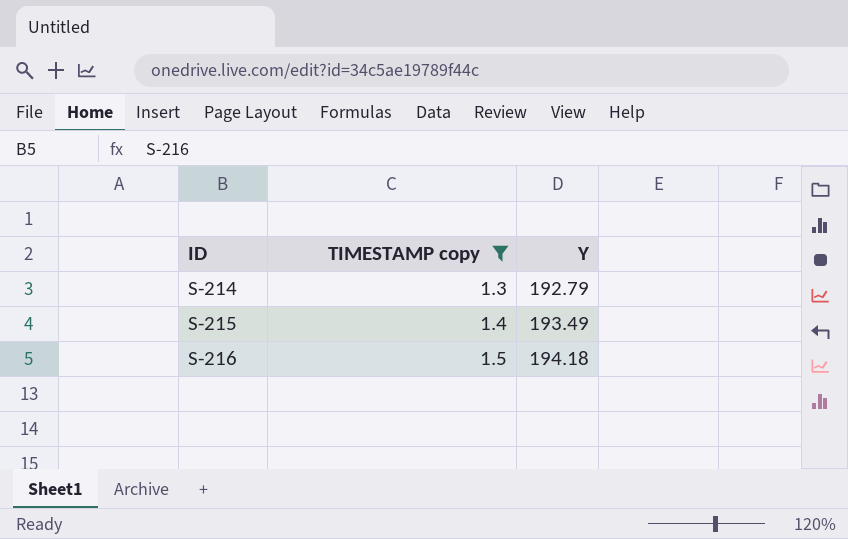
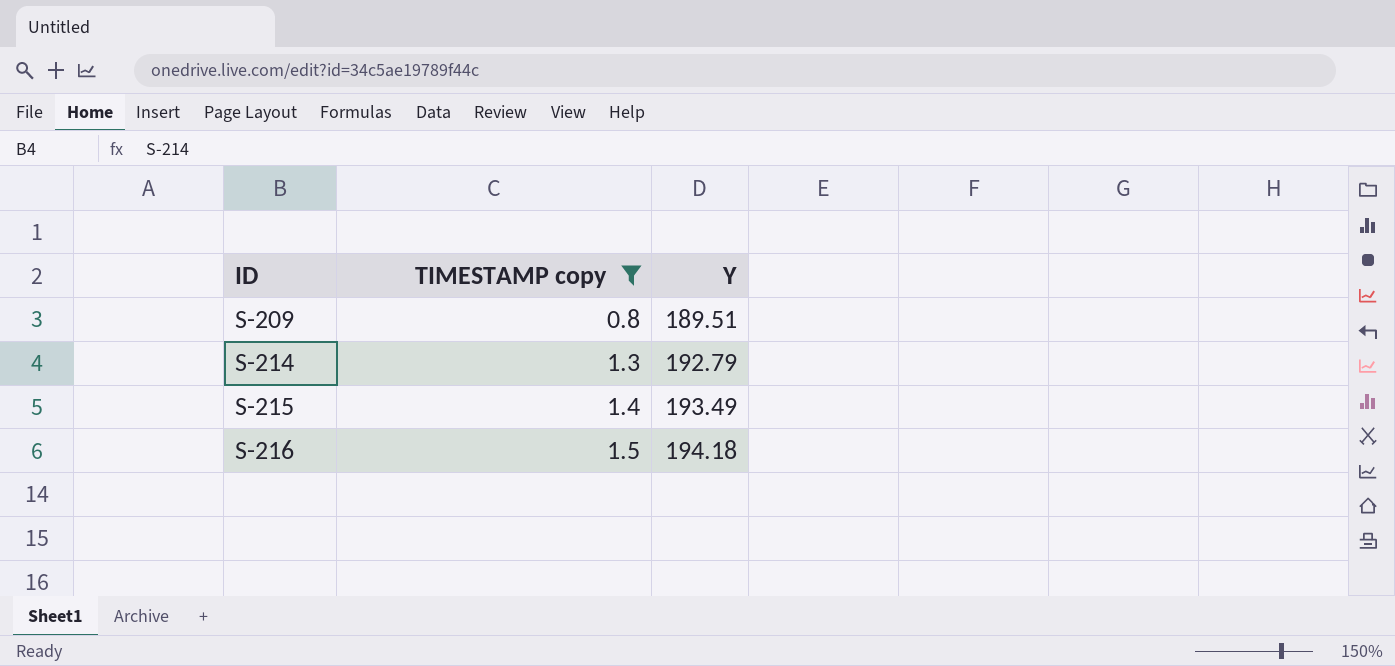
row S-209: none -> 0.8 | 189.51

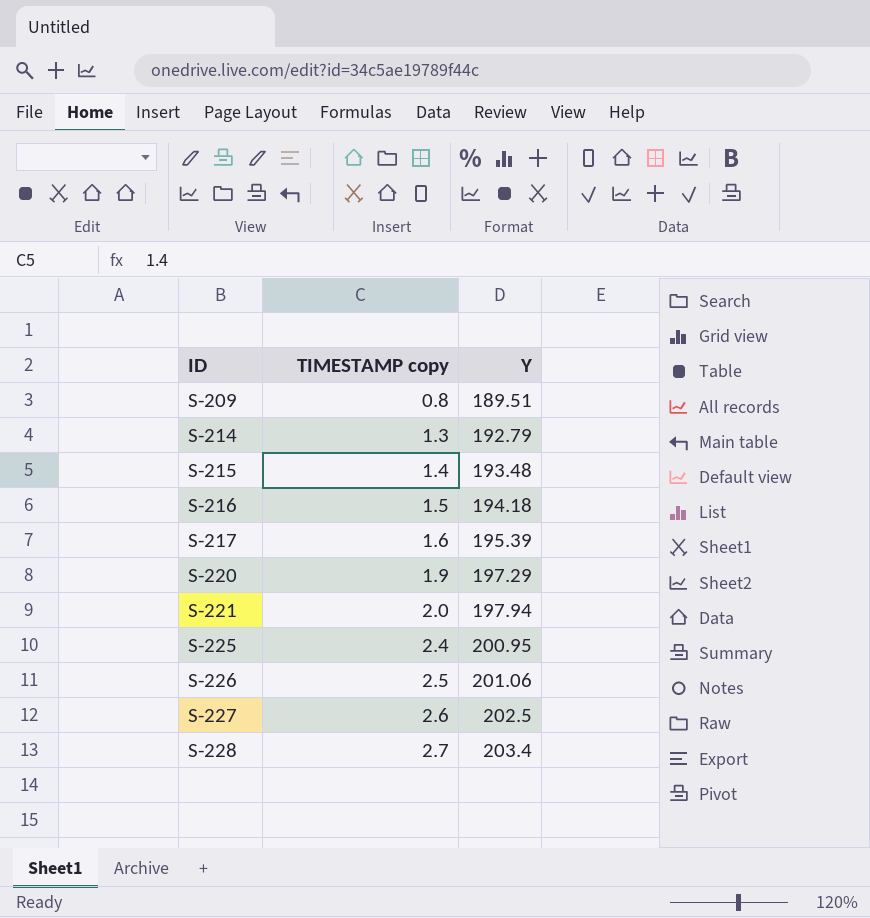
filter: TIMESTAMP copy <= 1.5 -> none
S-215 | Y: 193.49 -> 193.48

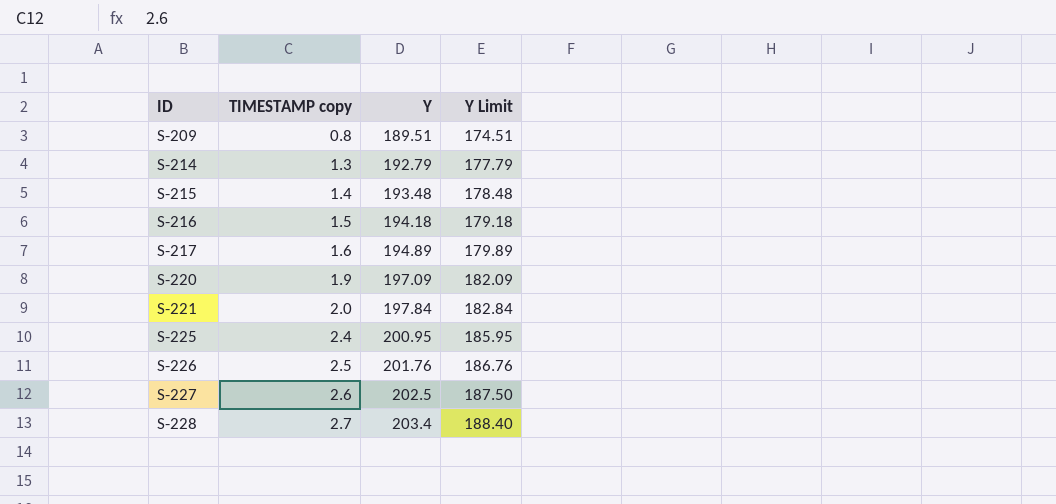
column Y Limit | formula: none -> [Y] - 15
S-217 | Y: 195.39 -> 194.89
S-220 | Y: 197.29 -> 197.09
S-221 | Y: 197.94 -> 197.84
S-226 | Y: 201.06 -> 201.76

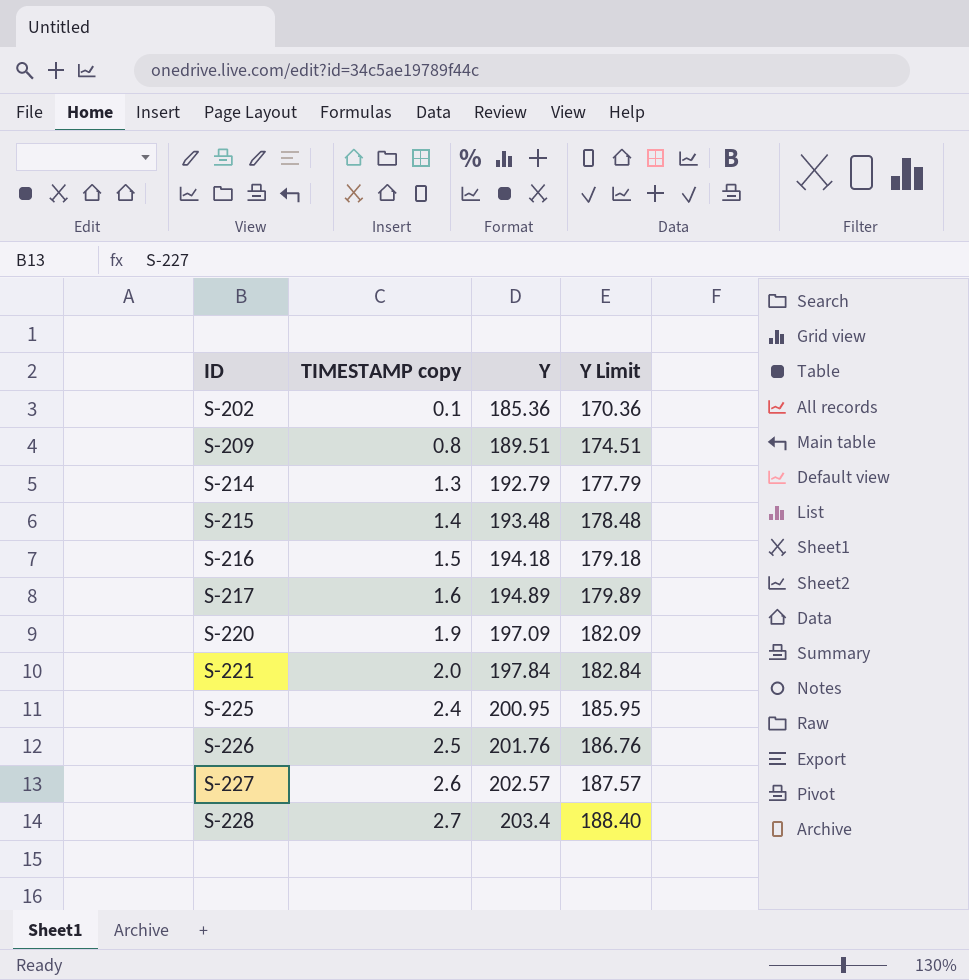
row S-202: none -> 0.1 | 185.36 | 170.36
S-227 | Y: 202.5 -> 202.57
S-227 | Y Limit: 187.50 -> 187.57

